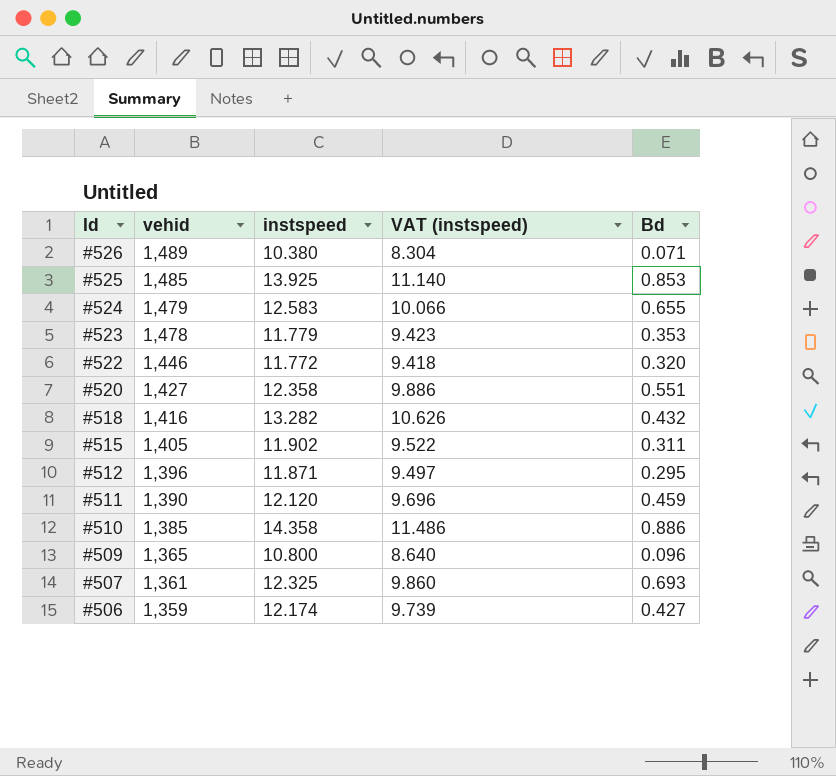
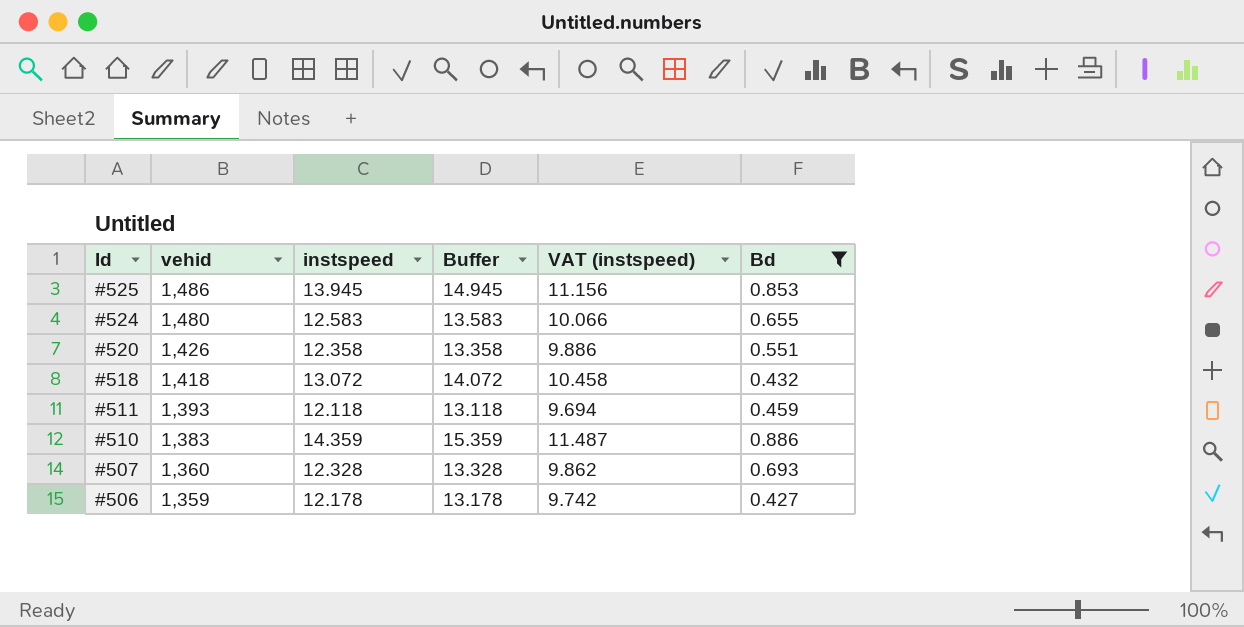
filter: none -> Bd >= 0.427
column Buffer | formula: none -> [instspeed] + 1
#525 | vehid: 1,485 -> 1,486
#525 | instspeed: 13.925 -> 13.945
#525 | VAT (instspeed): 11.140 -> 11.156
#524 | vehid: 1,479 -> 1,480
#520 | vehid: 1,427 -> 1,426
#518 | vehid: 1,416 -> 1,418
#518 | instspeed: 13.282 -> 13.072
#518 | VAT (instspeed): 10.626 -> 10.458
#511 | vehid: 1,390 -> 1,393
#511 | instspeed: 12.120 -> 12.118
#511 | VAT (instspeed): 9.696 -> 9.694
#510 | vehid: 1,385 -> 1,383
#510 | instspeed: 14.358 -> 14.359
#510 | VAT (instspeed): 11.486 -> 11.487
#507 | vehid: 1,361 -> 1,360
#507 | instspeed: 12.325 -> 12.328
#507 | VAT (instspeed): 9.860 -> 9.862
#506 | instspeed: 12.174 -> 12.178
#506 | VAT (instspeed): 9.739 -> 9.742

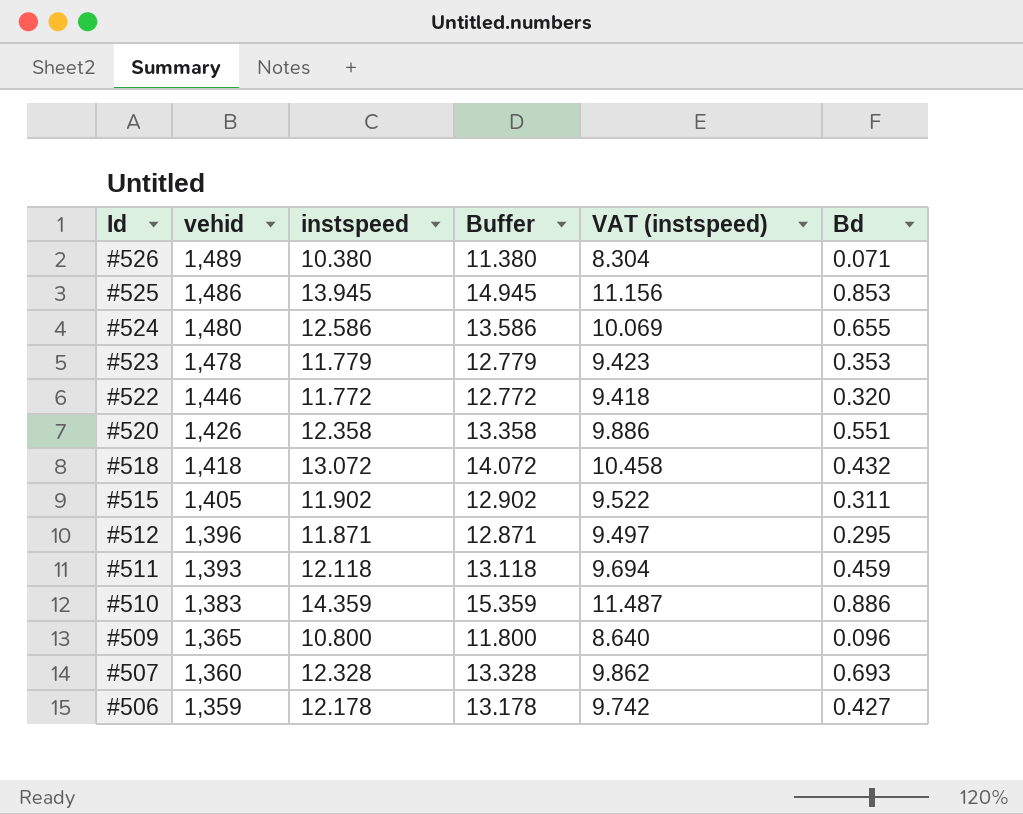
filter: Bd >= 0.427 -> none
#524 | instspeed: 12.583 -> 12.586
#524 | Buffer: 13.583 -> 13.586
#524 | VAT (instspeed): 10.066 -> 10.069

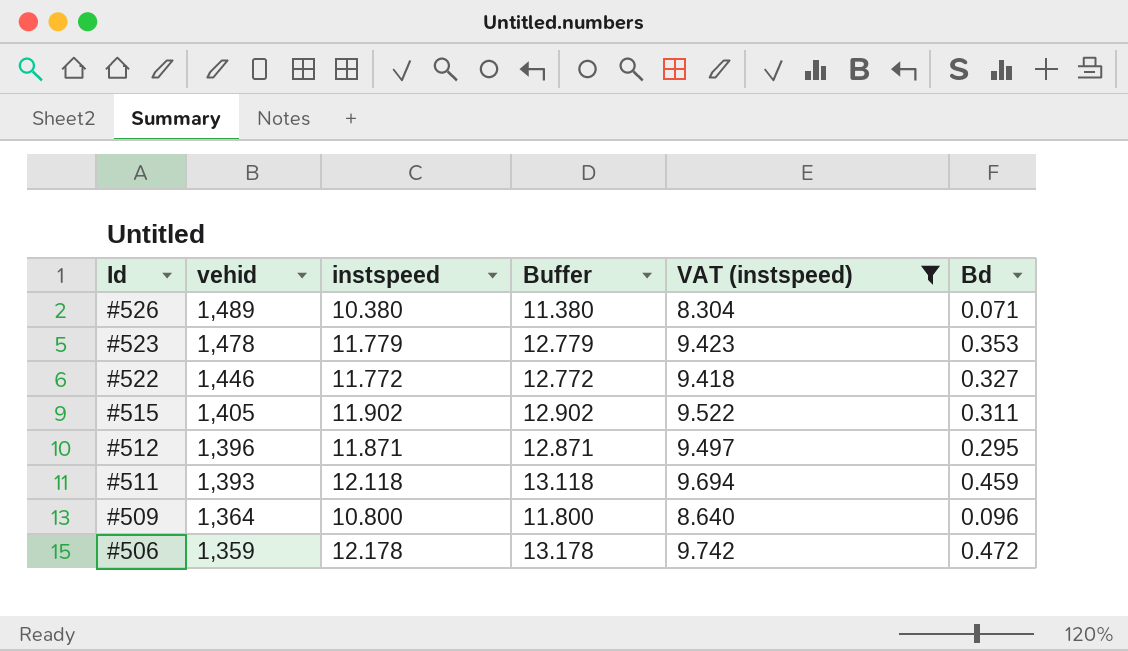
filter: none -> VAT (instspeed) <= 9.742
#522 | Bd: 0.320 -> 0.327
#509 | vehid: 1,365 -> 1,364
#506 | Bd: 0.427 -> 0.472

